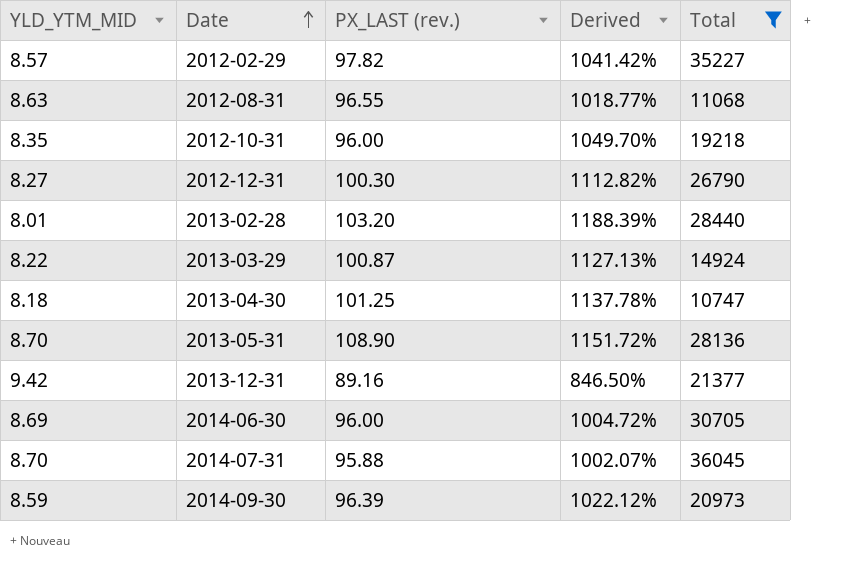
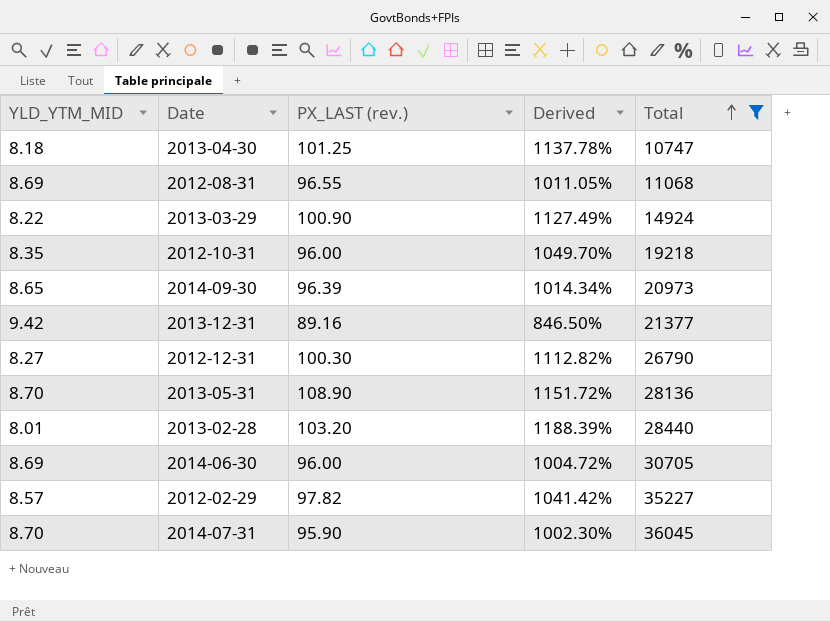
row order: Date ascending -> Total ascending
2012-08-31 | YLD_YTM_MID: 8.63 -> 8.69
2012-08-31 | Derived: 1018.77% -> 1011.05%
2013-03-29 | PX_LAST (rev.): 100.87 -> 100.90
2013-03-29 | Derived: 1127.13% -> 1127.49%
2014-09-30 | YLD_YTM_MID: 8.59 -> 8.65
2014-09-30 | Derived: 1022.12% -> 1014.34%
2014-07-31 | PX_LAST (rev.): 95.88 -> 95.90
2014-07-31 | Derived: 1002.07% -> 1002.30%

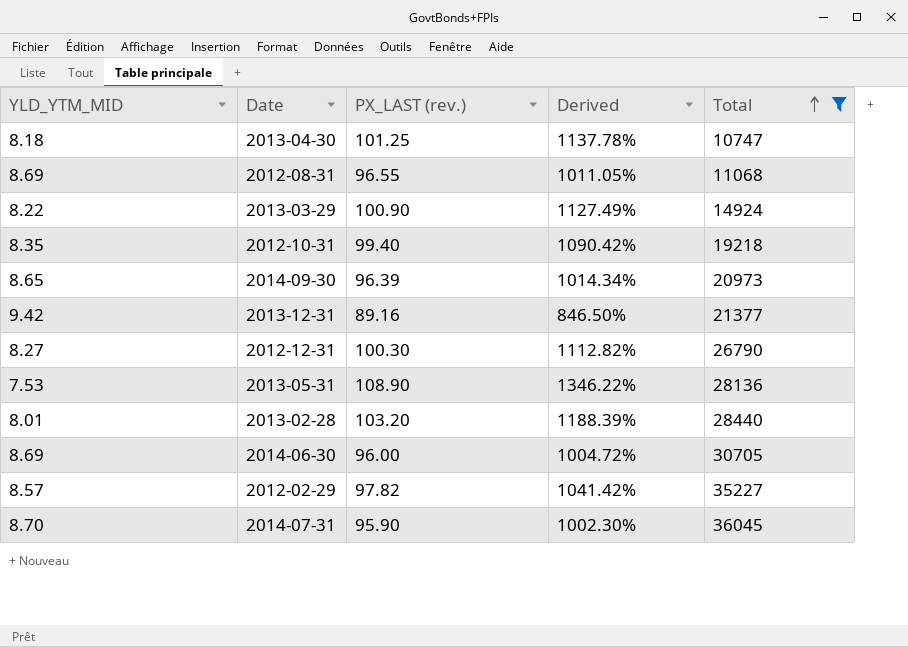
2012-10-31 | PX_LAST (rev.): 96.00 -> 99.40
2012-10-31 | Derived: 1049.70% -> 1090.42%
2013-05-31 | YLD_YTM_MID: 8.70 -> 7.53
2013-05-31 | Derived: 1151.72% -> 1346.22%

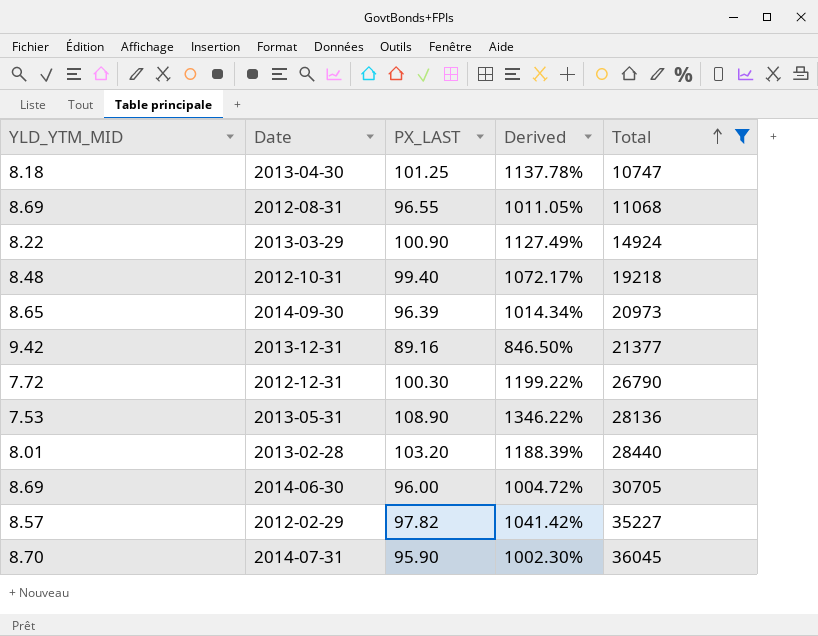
column name: PX_LAST (rev.) -> PX_LAST
2012-10-31 | YLD_YTM_MID: 8.35 -> 8.48
2012-10-31 | Derived: 1090.42% -> 1072.17%
2012-12-31 | YLD_YTM_MID: 8.27 -> 7.72
2012-12-31 | Derived: 1112.82% -> 1199.22%

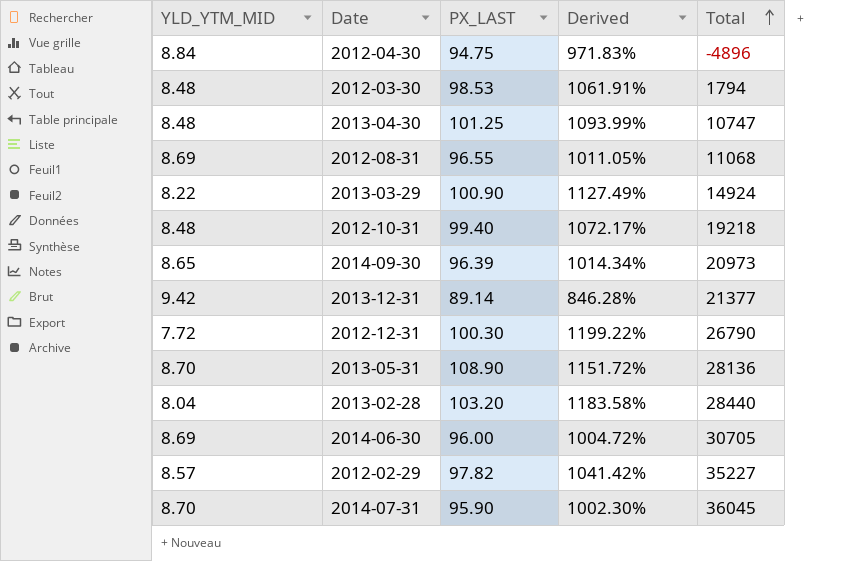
filter: Total >= 10747 -> none
2013-04-30 | YLD_YTM_MID: 8.18 -> 8.48
2013-04-30 | Derived: 1137.78% -> 1093.99%
2013-12-31 | PX_LAST: 89.16 -> 89.14
2013-12-31 | Derived: 846.50% -> 846.28%
2013-05-31 | YLD_YTM_MID: 7.53 -> 8.70
2013-05-31 | Derived: 1346.22% -> 1151.72%
2013-02-28 | YLD_YTM_MID: 8.01 -> 8.04
2013-02-28 | Derived: 1188.39% -> 1183.58%

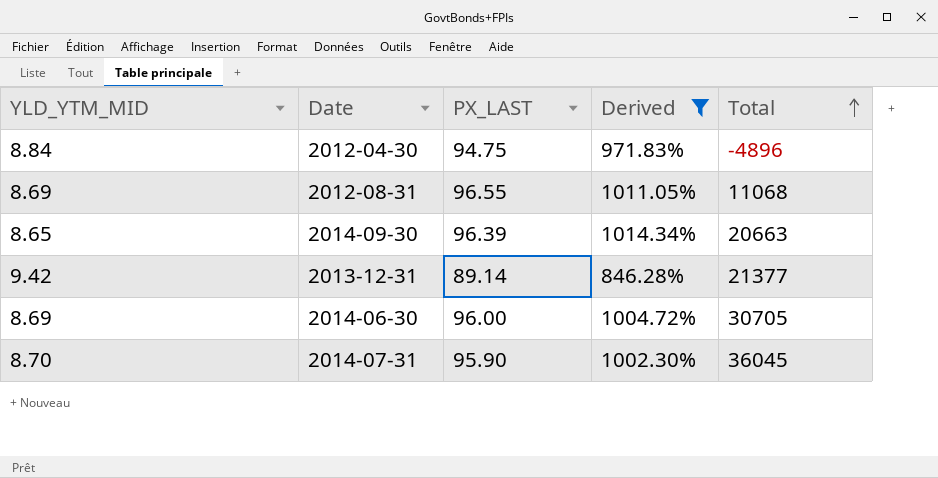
filter: none -> Derived <= 1014.34%
2014-09-30 | Total: 20973 -> 20663

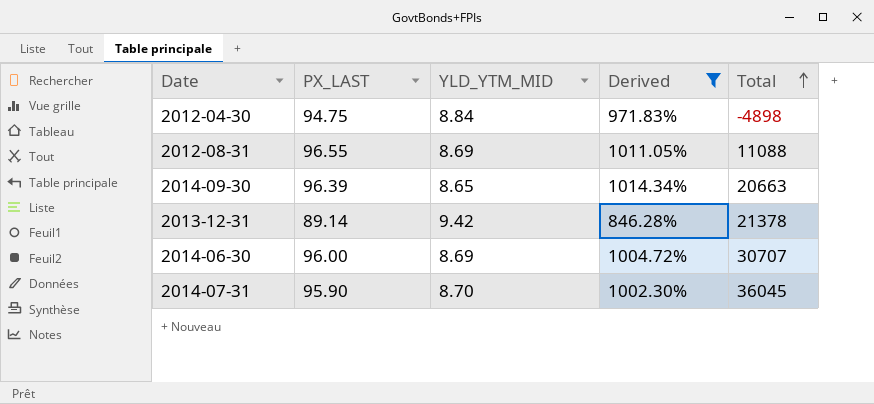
column YLD_YTM_MID | position: 1 -> 3
2012-04-30 | Total: -4896 -> -4898
2012-08-31 | Total: 11068 -> 11088
2013-12-31 | Total: 21377 -> 21378
2014-06-30 | Total: 30705 -> 30707

